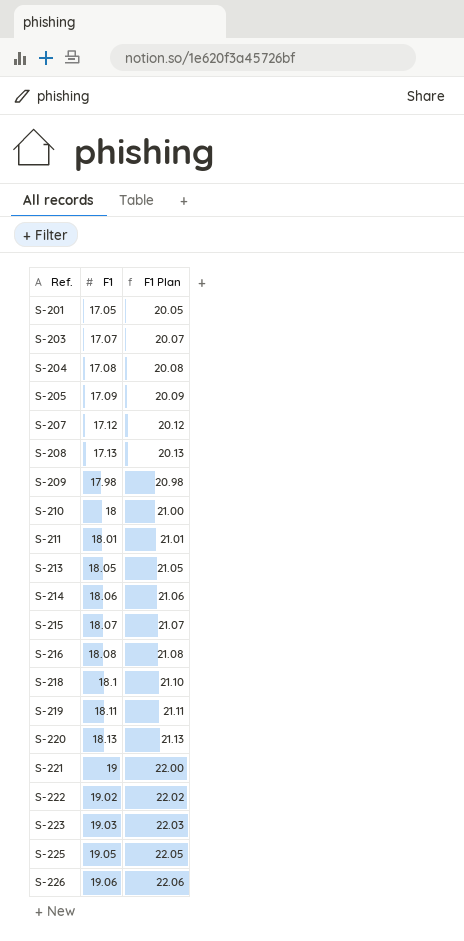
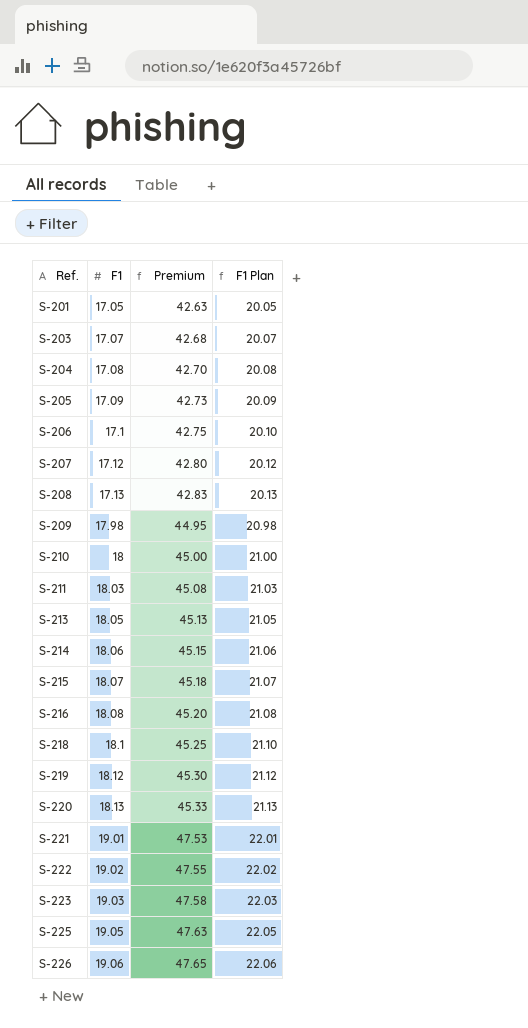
column Premium | formula: none -> [F1] * 2.5
row S-206: none -> 17.1 | 42.75 | 20.10
S-211 | F1: 18.01 -> 18.03
S-211 | F1 Plan: 21.01 -> 21.03
S-219 | F1: 18.11 -> 18.12
S-219 | F1 Plan: 21.11 -> 21.12
S-221 | F1: 19 -> 19.01
S-221 | F1 Plan: 22.00 -> 22.01

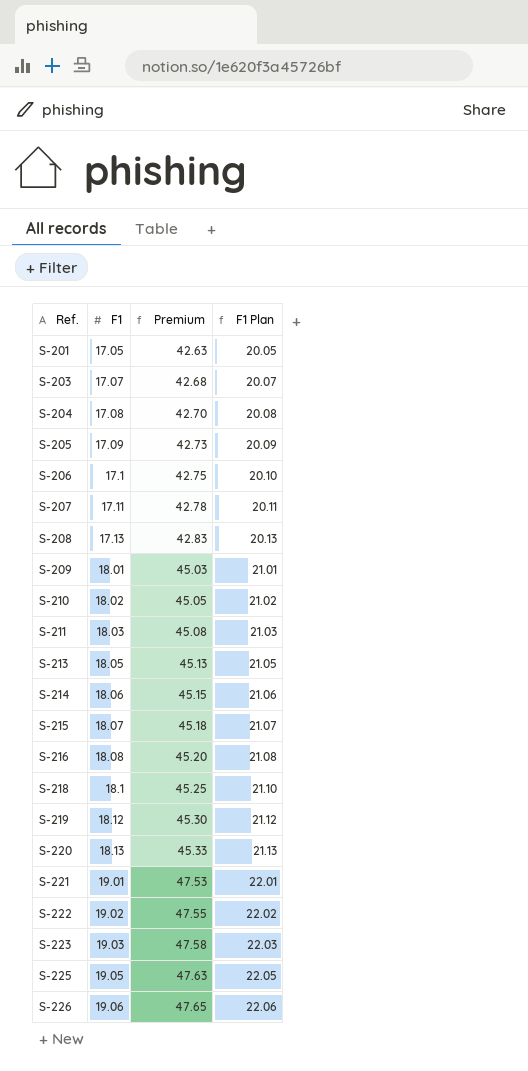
S-207 | F1: 17.12 -> 17.11
S-207 | Premium: 42.80 -> 42.78
S-207 | F1 Plan: 20.12 -> 20.11
S-209 | F1: 17.98 -> 18.01
S-209 | Premium: 44.95 -> 45.03
S-209 | F1 Plan: 20.98 -> 21.01
S-210 | F1: 18 -> 18.02
S-210 | Premium: 45.00 -> 45.05
S-210 | F1 Plan: 21.00 -> 21.02

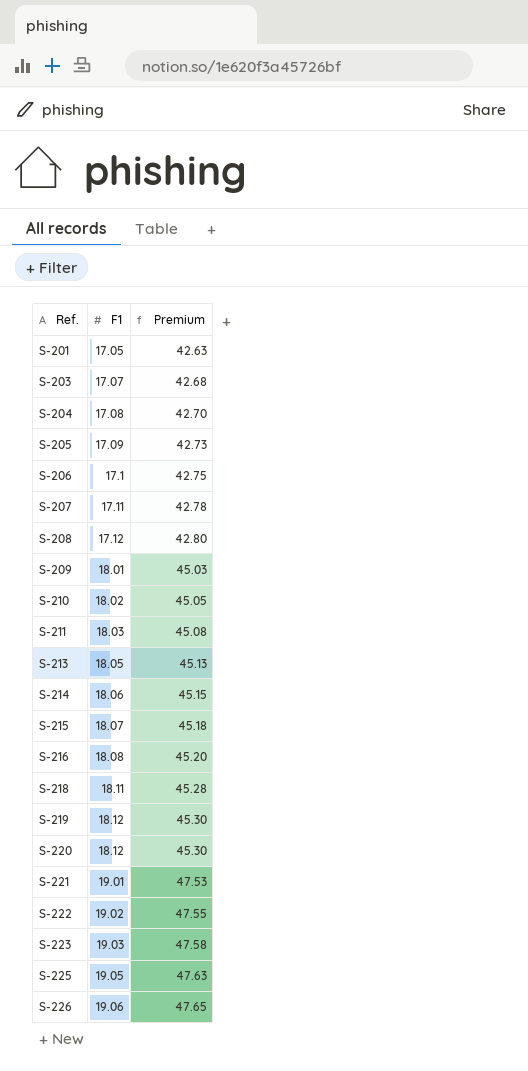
column F1 Plan | formula: [F1] + 3 -> none
S-208 | F1: 17.13 -> 17.12
S-208 | Premium: 42.83 -> 42.80
S-218 | F1: 18.1 -> 18.11
S-218 | Premium: 45.25 -> 45.28
S-220 | F1: 18.13 -> 18.12
S-220 | Premium: 45.33 -> 45.30

